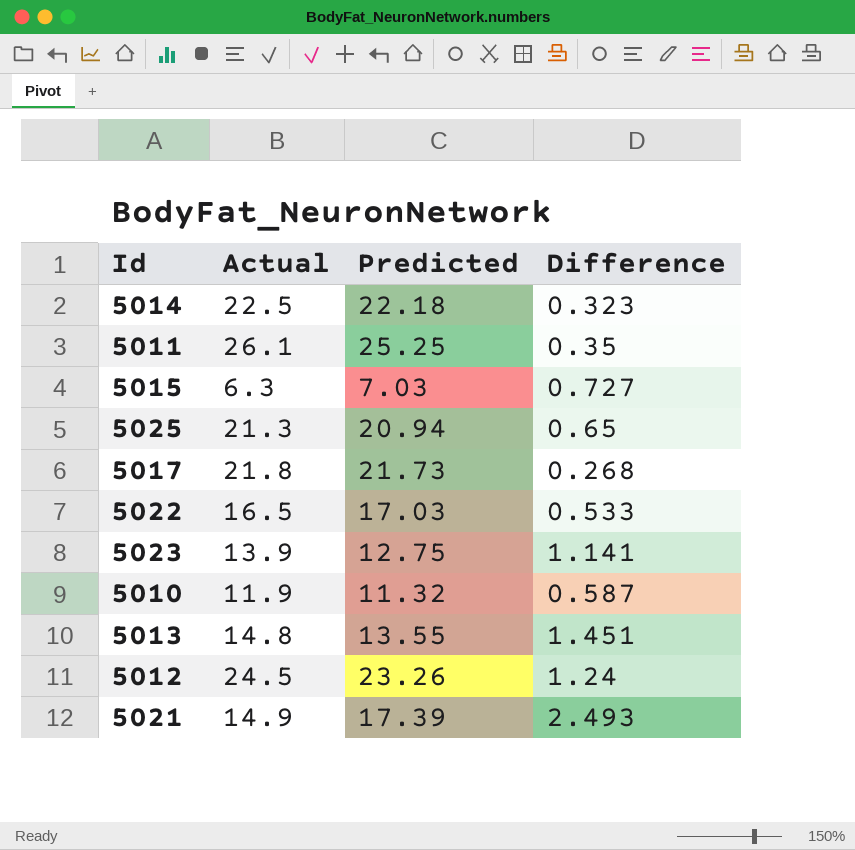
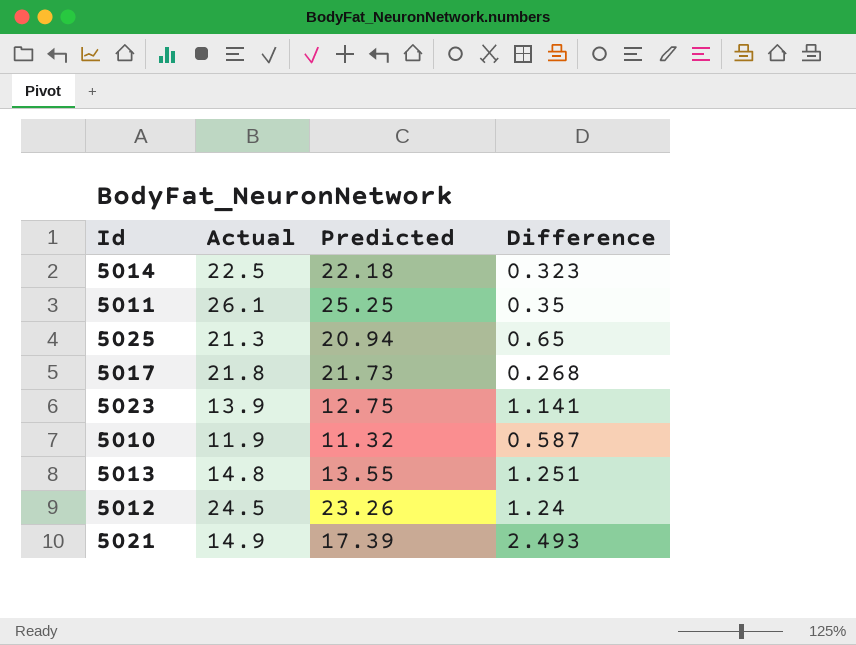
row 5015: 6.3 | 7.03 | 0.727 -> none
row 5022: 16.5 | 17.03 | 0.533 -> none
5013 | Difference: 1.451 -> 1.251

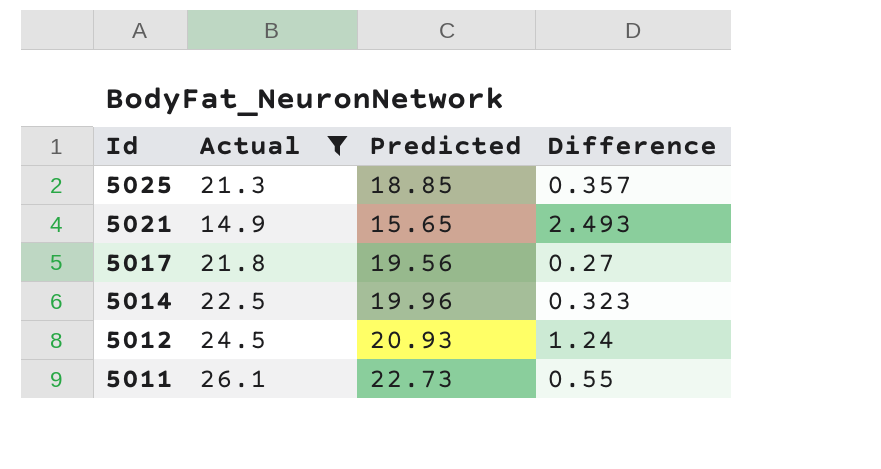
filter: none -> Actual >= 14.9
row order: none -> Id descending
5025 | Predicted: 20.94 -> 18.85
5025 | Difference: 0.65 -> 0.357
5021 | Predicted: 17.39 -> 15.65
5017 | Predicted: 21.73 -> 19.56
5017 | Difference: 0.268 -> 0.27
5014 | Predicted: 22.18 -> 19.96
5012 | Predicted: 23.26 -> 20.93
5011 | Predicted: 25.25 -> 22.73
5011 | Difference: 0.35 -> 0.55

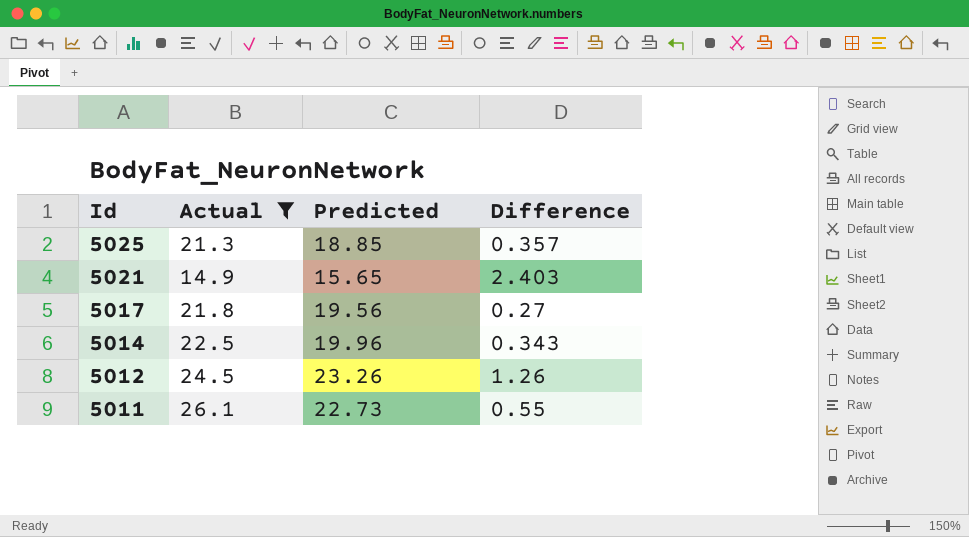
5021 | Difference: 2.493 -> 2.403
5014 | Difference: 0.323 -> 0.343
5012 | Predicted: 20.93 -> 23.26
5012 | Difference: 1.24 -> 1.26

